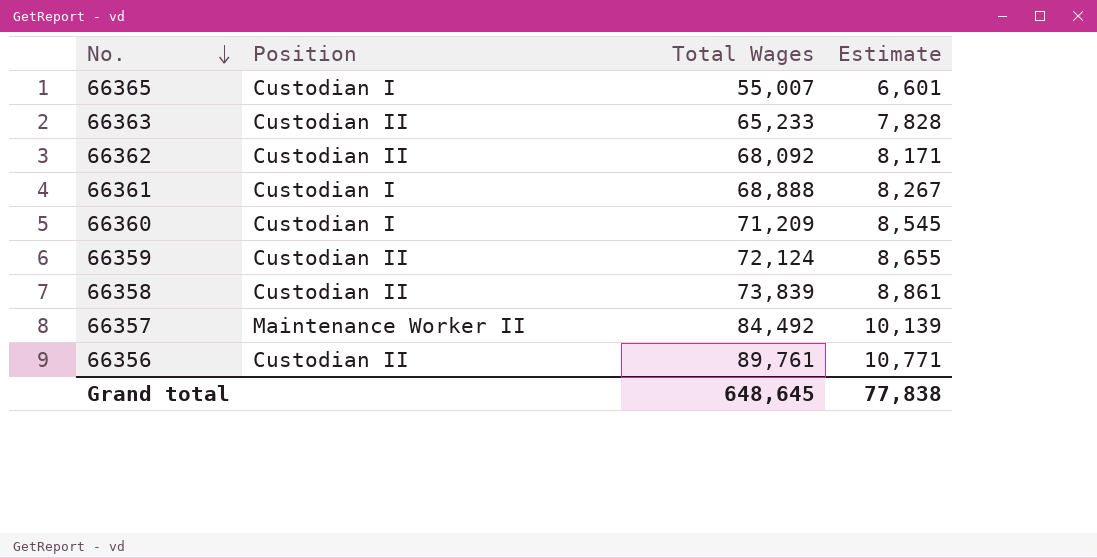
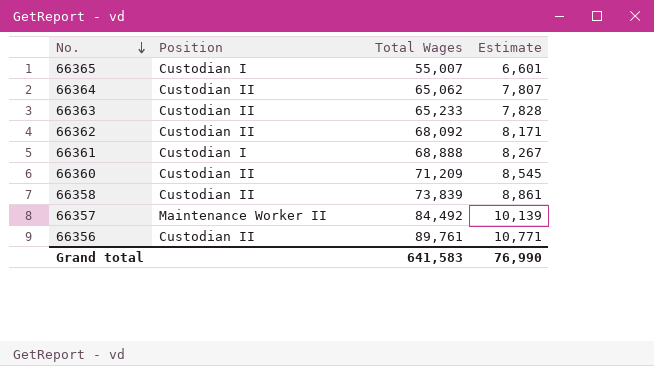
row 66359: Custodian II | 72,124 | 8,655 -> none
row 66364: none -> Custodian II | 65,062 | 7,807
66360 | Position: Custodian I -> Custodian II
Grand total | Total Wages: 648,645 -> 641,583
Grand total | Estimate: 77,838 -> 76,990

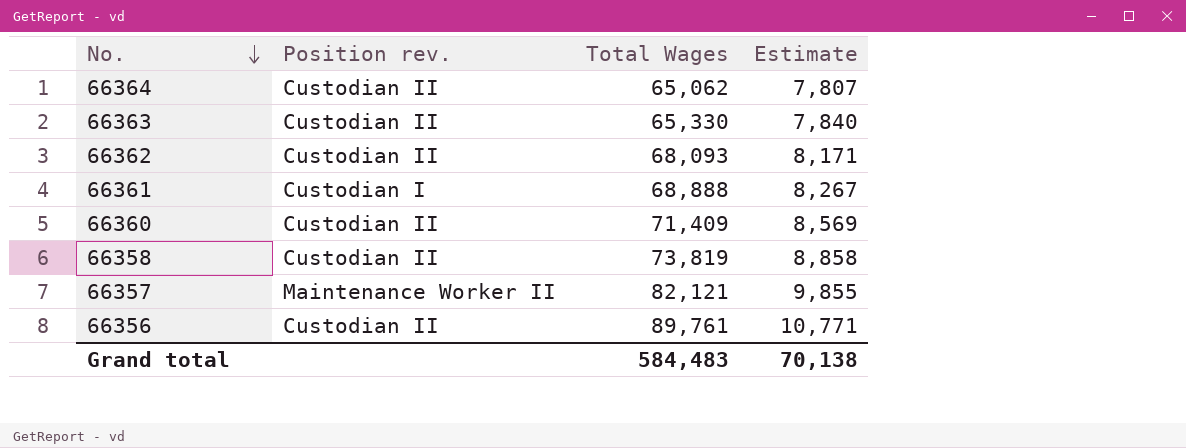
column name: Position -> Position rev.
row 66365: Custodian I | 55,007 | 6,601 -> none
66363 | Total Wages: 65,233 -> 65,330
66363 | Estimate: 7,828 -> 7,840
66362 | Total Wages: 68,092 -> 68,093
66360 | Total Wages: 71,209 -> 71,409
66360 | Estimate: 8,545 -> 8,569
66358 | Total Wages: 73,839 -> 73,819
66358 | Estimate: 8,861 -> 8,858
66357 | Total Wages: 84,492 -> 82,121
66357 | Estimate: 10,139 -> 9,855
Grand total | Total Wages: 641,583 -> 584,483
Grand total | Estimate: 76,990 -> 70,138

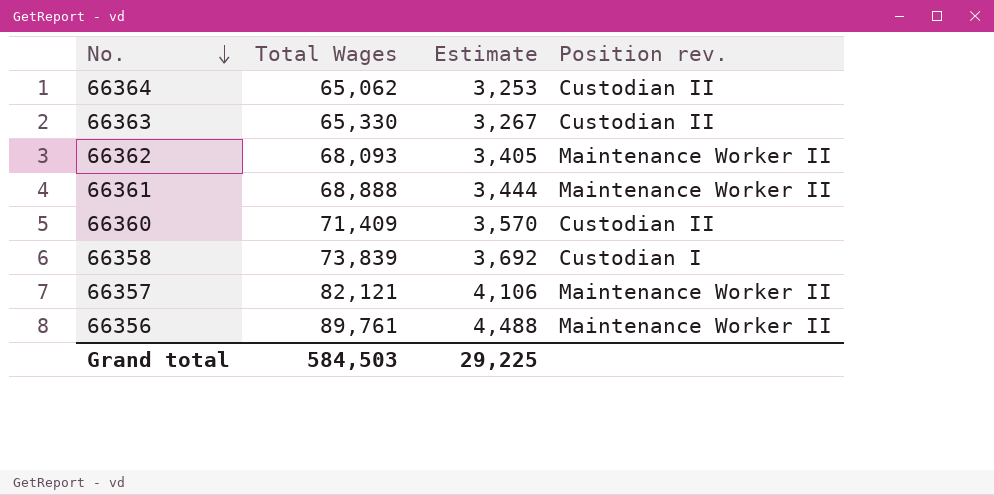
column Estimate | formula: [Total Wages] * 0.12 -> [Total Wages] * 0.05
column Position rev. | position: 2 -> 4
66362 | Position rev.: Custodian II -> Maintenance Worker II
66361 | Position rev.: Custodian I -> Maintenance Worker II
66358 | Total Wages: 73,819 -> 73,839
66358 | Position rev.: Custodian II -> Custodian I
66356 | Position rev.: Custodian II -> Maintenance Worker II
Grand total | Total Wages: 584,483 -> 584,503
Grand total | Estimate: 70,138 -> 29,225

